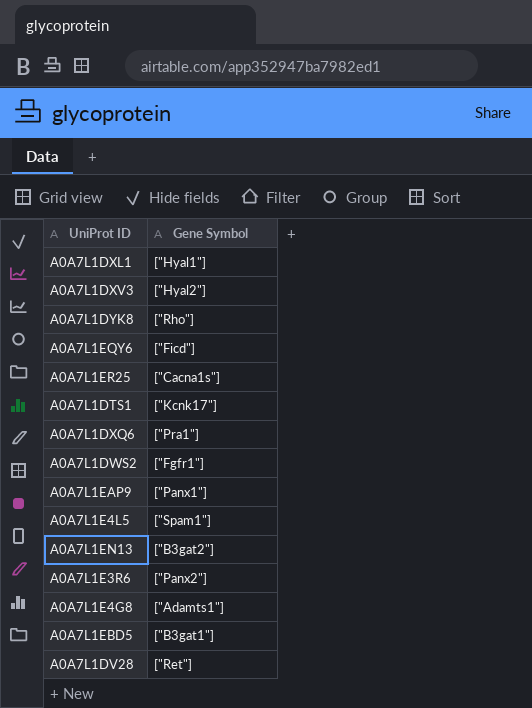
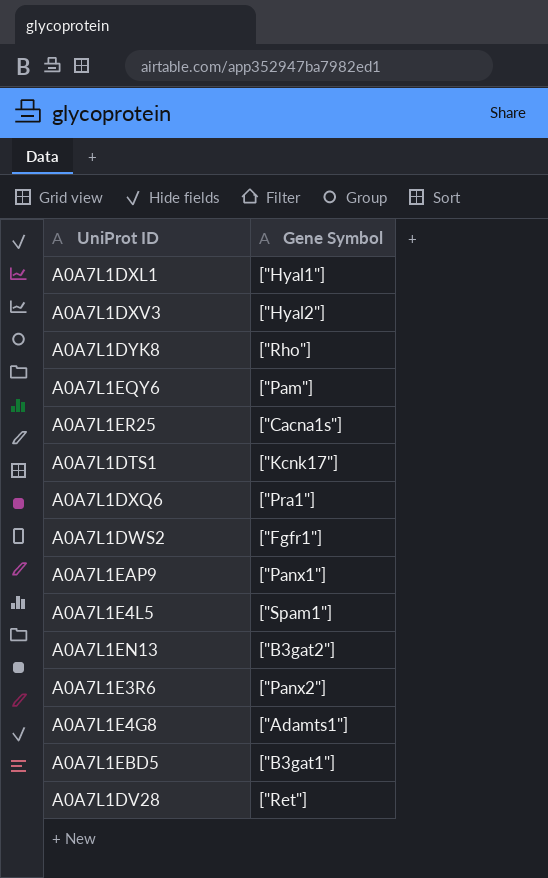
A0A7L1EQY6 | Gene Symbol: ["Ficd"] -> ["Pam"]

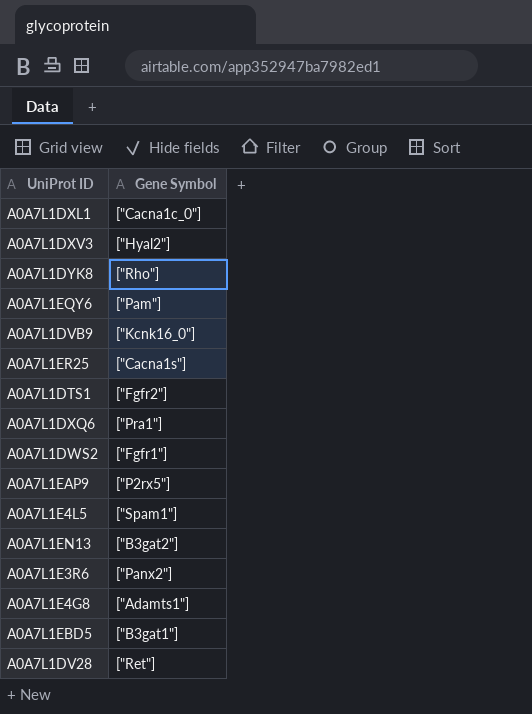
A0A7L1DXL1 | Gene Symbol: ["Hyal1"] -> ["Cacna1c_0"]
row A0A7L1DVB9: none -> ["Kcnk16_0"]
A0A7L1DTS1 | Gene Symbol: ["Kcnk17"] -> ["Fgfr2"]
A0A7L1EAP9 | Gene Symbol: ["Panx1"] -> ["P2rx5"]

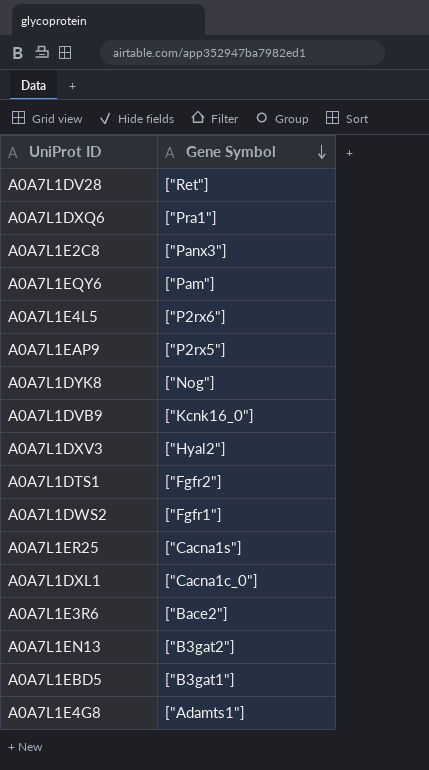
row order: none -> Gene Symbol descending
row A0A7L1E2C8: none -> ["Panx3"]
A0A7L1E4L5 | Gene Symbol: ["Spam1"] -> ["P2rx6"]
A0A7L1DYK8 | Gene Symbol: ["Rho"] -> ["Nog"]
A0A7L1E3R6 | Gene Symbol: ["Panx2"] -> ["Bace2"]

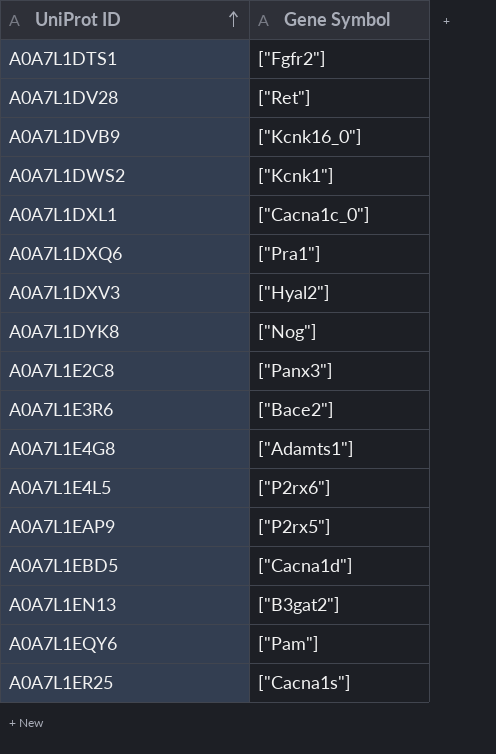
row order: Gene Symbol descending -> UniProt ID ascending
A0A7L1DWS2 | Gene Symbol: ["Fgfr1"] -> ["Kcnk1"]
A0A7L1EBD5 | Gene Symbol: ["B3gat1"] -> ["Cacna1d"]

